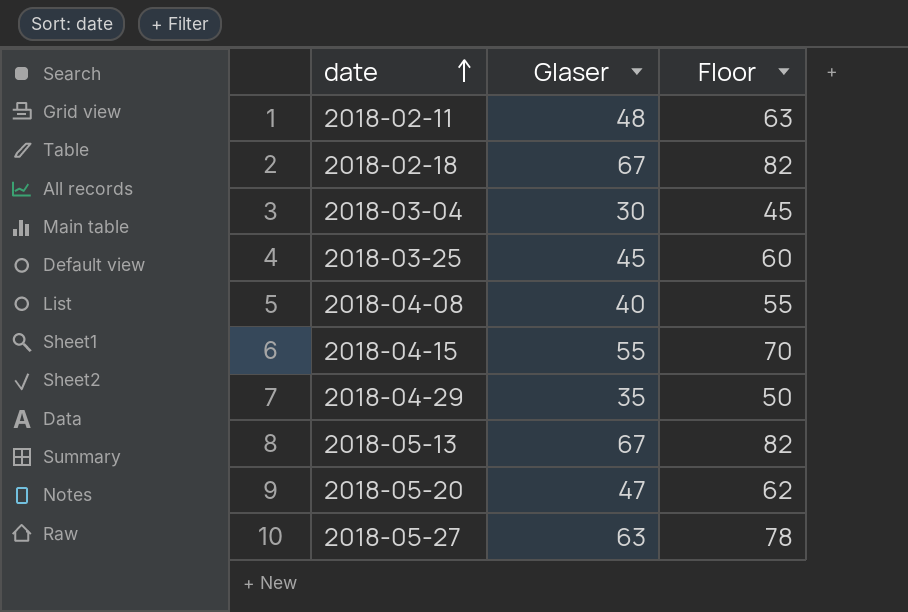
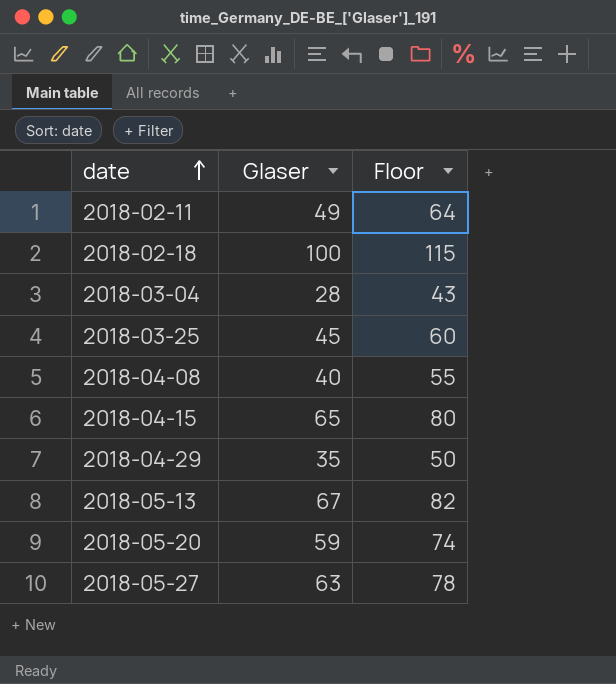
2018-02-11 | Glaser: 48 -> 49
2018-02-11 | Floor: 63 -> 64
2018-02-18 | Glaser: 67 -> 100
2018-02-18 | Floor: 82 -> 115
2018-03-04 | Glaser: 30 -> 28
2018-03-04 | Floor: 45 -> 43
2018-04-15 | Glaser: 55 -> 65
2018-04-15 | Floor: 70 -> 80
2018-05-20 | Glaser: 47 -> 59
2018-05-20 | Floor: 62 -> 74

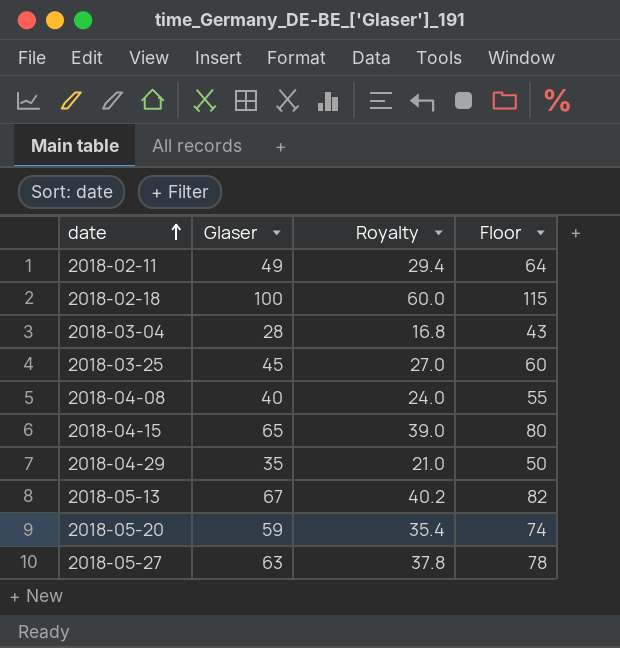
column Royalty | formula: none -> [Glaser] * 0.6

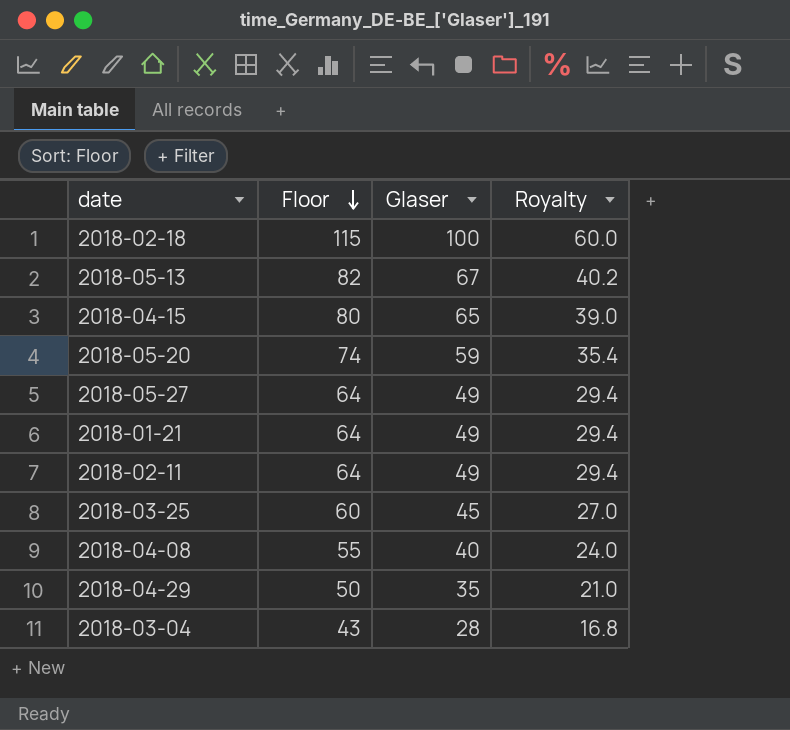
row order: date ascending -> Floor descending
column Floor | position: 4 -> 2
2018-05-27 | Floor: 78 -> 64
2018-05-27 | Glaser: 63 -> 49
2018-05-27 | Royalty: 37.8 -> 29.4
row 2018-01-21: none -> 64 | 49 | 29.4

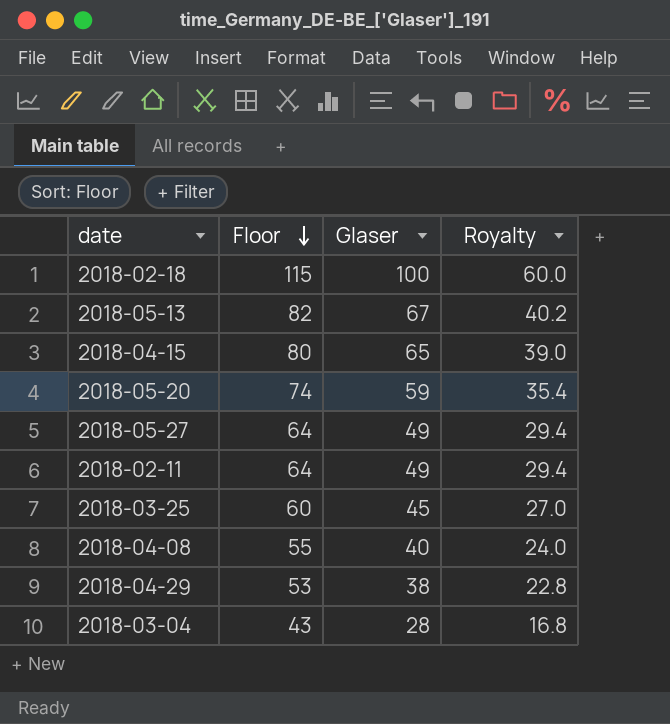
row 2018-01-21: 64 | 49 | 29.4 -> none
2018-04-29 | Floor: 50 -> 53
2018-04-29 | Glaser: 35 -> 38
2018-04-29 | Royalty: 21.0 -> 22.8

